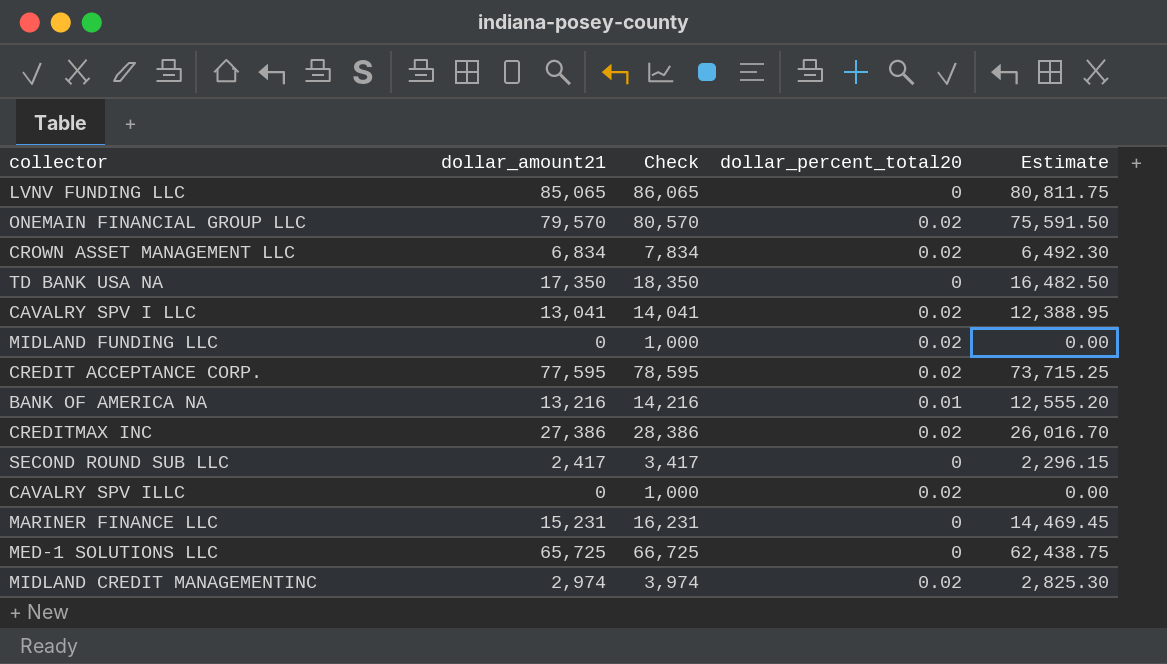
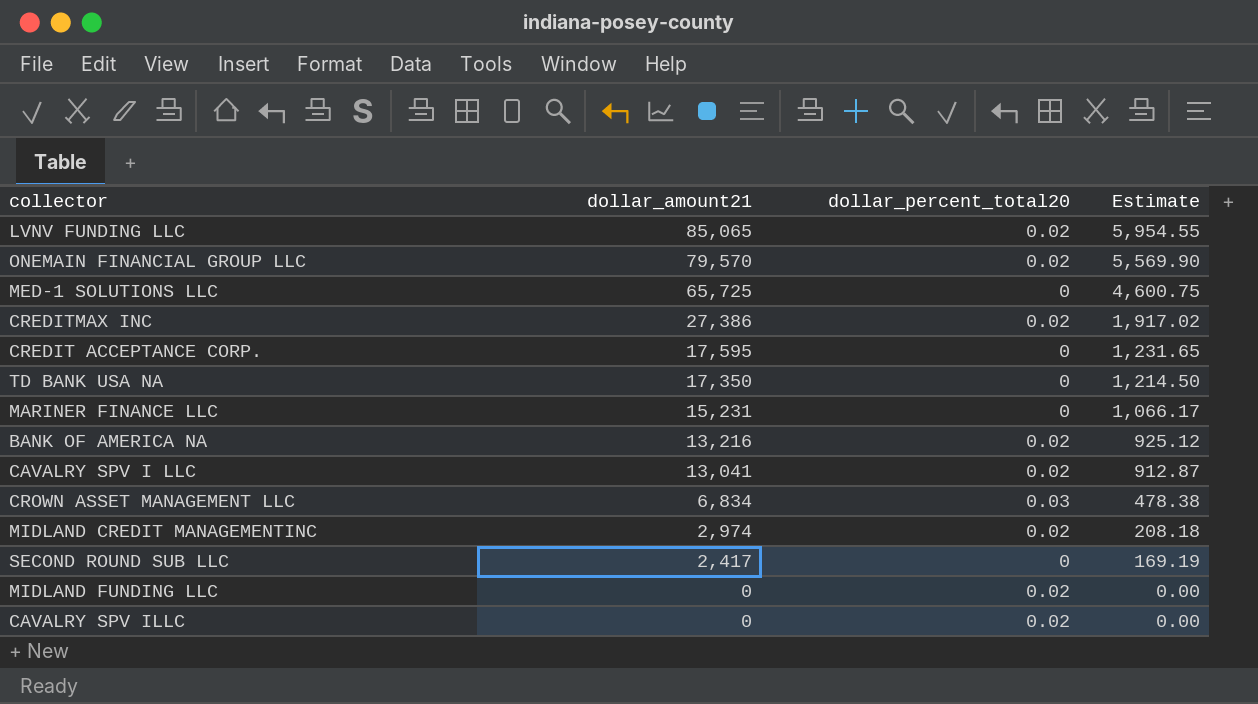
row order: none -> dollar_amount21 descending
column Check | formula: [dollar_amount21] + 1000 -> none
column Estimate | formula: [dollar_amount21] * 0.95 -> [dollar_amount21] * 0.07
LVNV FUNDING LLC | dollar_percent_total20: 0 -> 0.02
CREDIT ACCEPTANCE CORP. | dollar_amount21: 77,595 -> 17,595
CREDIT ACCEPTANCE CORP. | dollar_percent_total20: 0.02 -> 0
BANK OF AMERICA NA | dollar_percent_total20: 0.01 -> 0.02
CROWN ASSET MANAGEMENT LLC | dollar_percent_total20: 0.02 -> 0.03

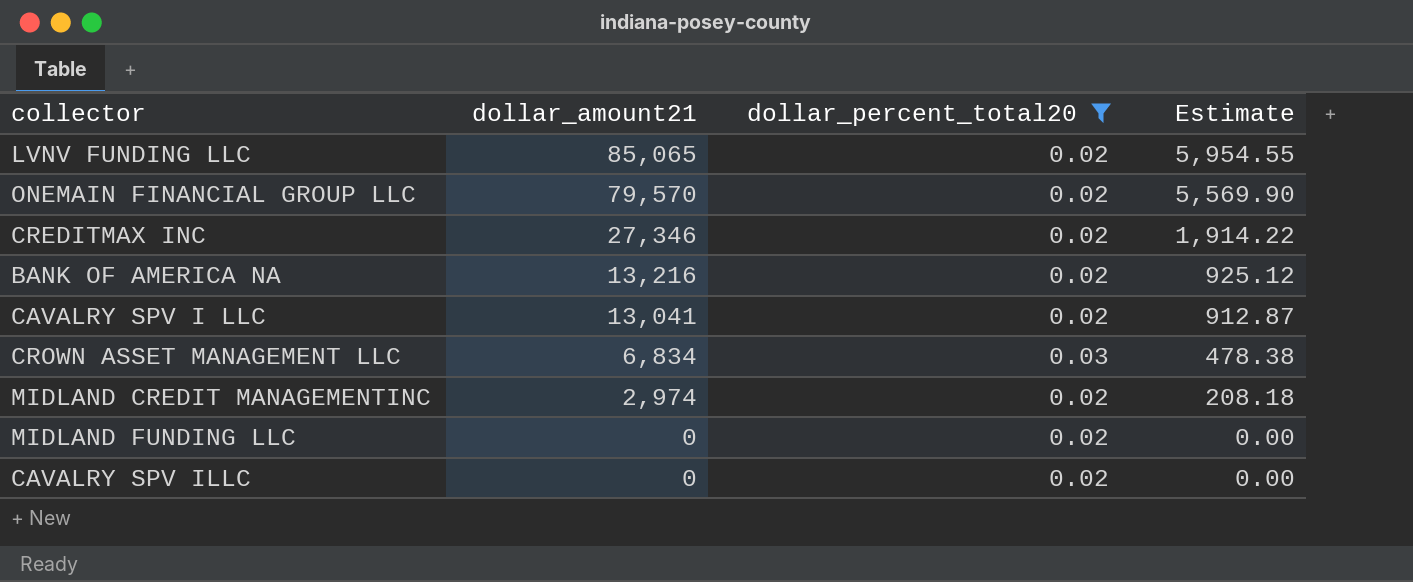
filter: none -> dollar_percent_total20 != 0
CREDITMAX INC | dollar_amount21: 27,386 -> 27,346
CREDITMAX INC | Estimate: 1,917.02 -> 1,914.22

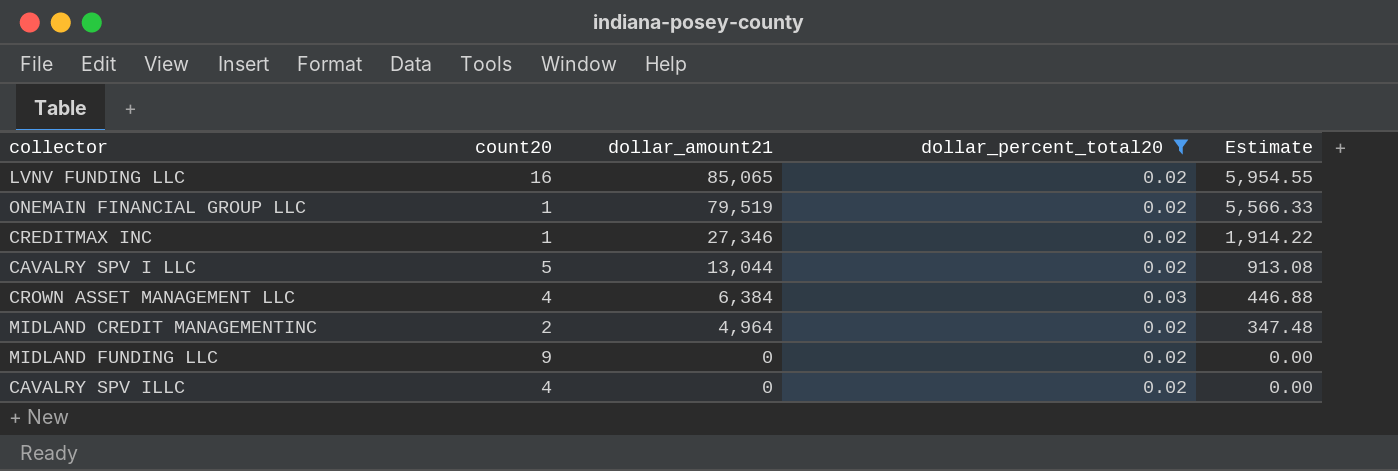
column count20 | position: none -> 2
row BANK OF AMERICA NA: 13,216 | 0.02 | 925.12 -> none
ONEMAIN FINANCIAL GROUP LLC | dollar_amount21: 79,570 -> 79,519
ONEMAIN FINANCIAL GROUP LLC | Estimate: 5,569.90 -> 5,566.33
CAVALRY SPV I LLC | dollar_amount21: 13,041 -> 13,044
CAVALRY SPV I LLC | Estimate: 912.87 -> 913.08
CROWN ASSET MANAGEMENT LLC | dollar_amount21: 6,834 -> 6,384
CROWN ASSET MANAGEMENT LLC | Estimate: 478.38 -> 446.88
MIDLAND CREDIT MANAGEMENTINC | dollar_amount21: 2,974 -> 4,964
MIDLAND CREDIT MANAGEMENTINC | Estimate: 208.18 -> 347.48

